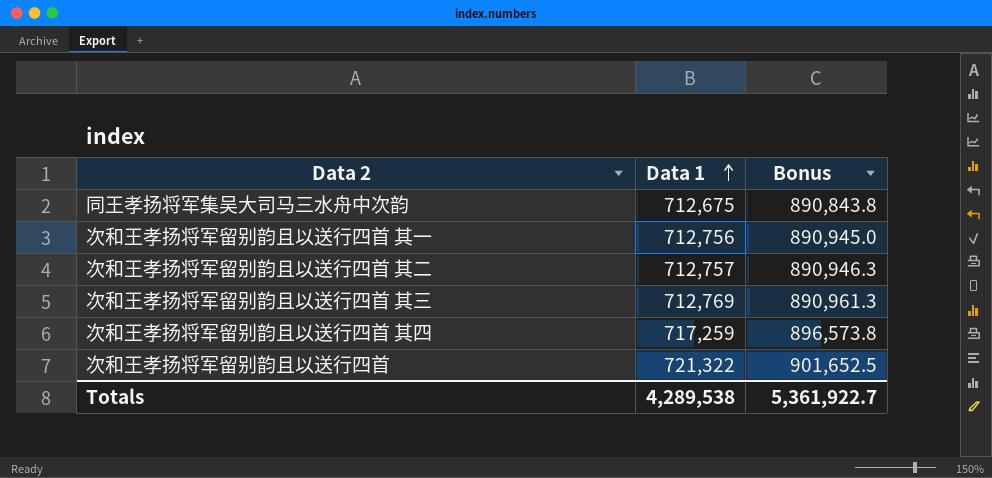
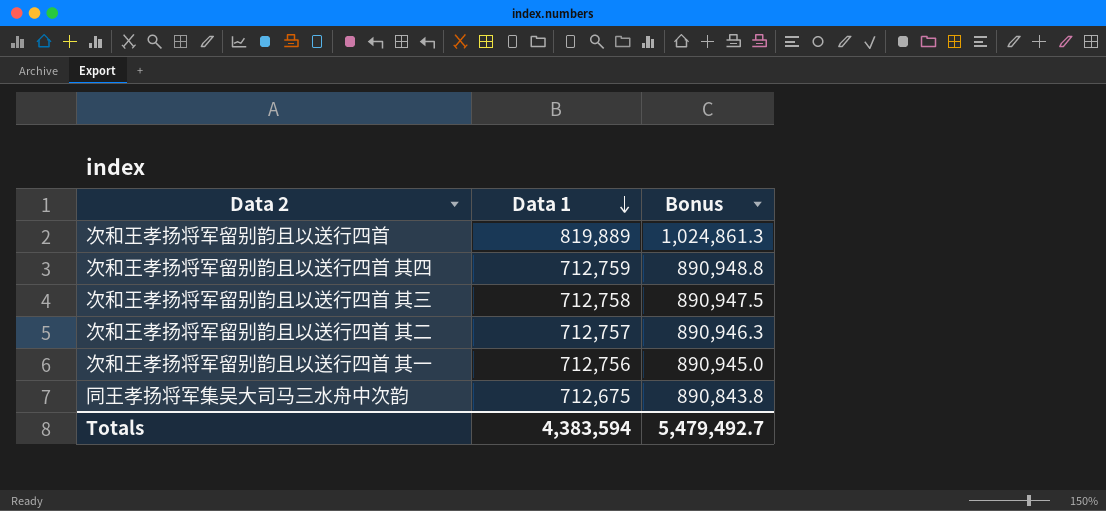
row order: Data 1 ascending -> Data 1 descending
次和王孝扬将军留别韵且以送行四首 | Data 1: 721,322 -> 819,889
次和王孝扬将军留别韵且以送行四首 | Bonus: 901,652.5 -> 1,024,861.3
次和王孝扬将军留别韵且以送行四首 其四 | Data 1: 717,259 -> 712,759
次和王孝扬将军留别韵且以送行四首 其四 | Bonus: 896,573.8 -> 890,948.8
次和王孝扬将军留别韵且以送行四首 其三 | Data 1: 712,769 -> 712,758
次和王孝扬将军留别韵且以送行四首 其三 | Bonus: 890,961.3 -> 890,947.5
Totals | Data 1: 4,289,538 -> 4,383,594
Totals | Bonus: 5,361,922.7 -> 5,479,492.7

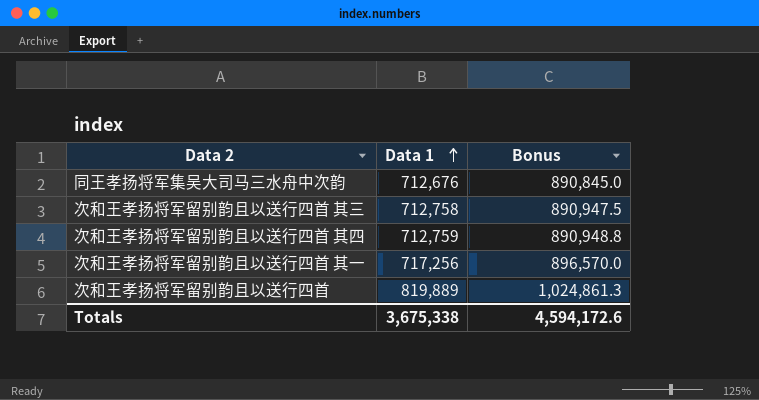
row order: Data 1 descending -> Data 1 ascending
row 次和王孝扬将军留别韵且以送行四首 其二: 712,757 | 890,946.3 -> none
同王孝扬将军集吴大司马三水舟中次韵 | Data 1: 712,675 -> 712,676
同王孝扬将军集吴大司马三水舟中次韵 | Bonus: 890,843.8 -> 890,845.0
次和王孝扬将军留别韵且以送行四首 其一 | Data 1: 712,756 -> 717,256
次和王孝扬将军留别韵且以送行四首 其一 | Bonus: 890,945.0 -> 896,570.0
Totals | Data 1: 4,383,594 -> 3,675,338
Totals | Bonus: 5,479,492.7 -> 4,594,172.6

